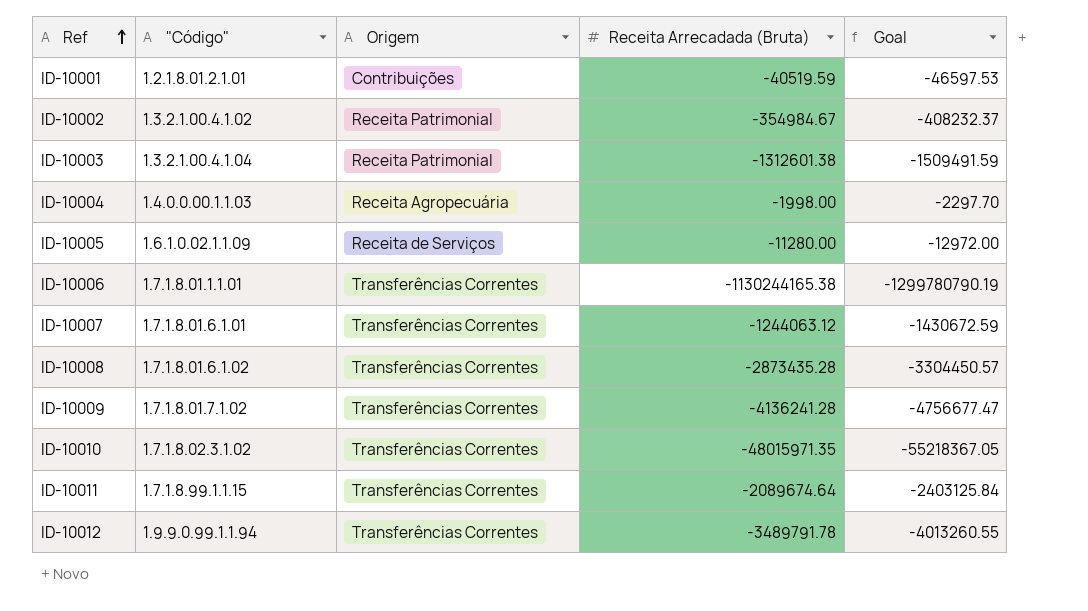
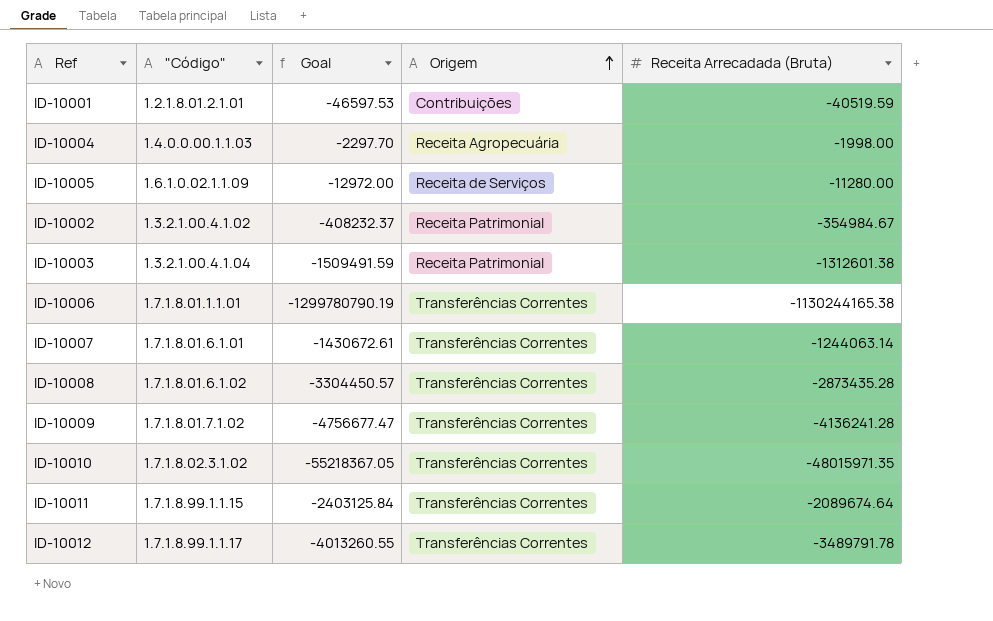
row order: Ref ascending -> Origem ascending
column Goal | position: 5 -> 3
ID-10007 | Goal: -1430672.59 -> -1430672.61
ID-10007 | Receita Arrecadada (Bruta): -1244063.12 -> -1244063.14
ID-10012 | "Código": 1.9.9.0.99.1.1.94 -> 1.7.1.8.99.1.1.17

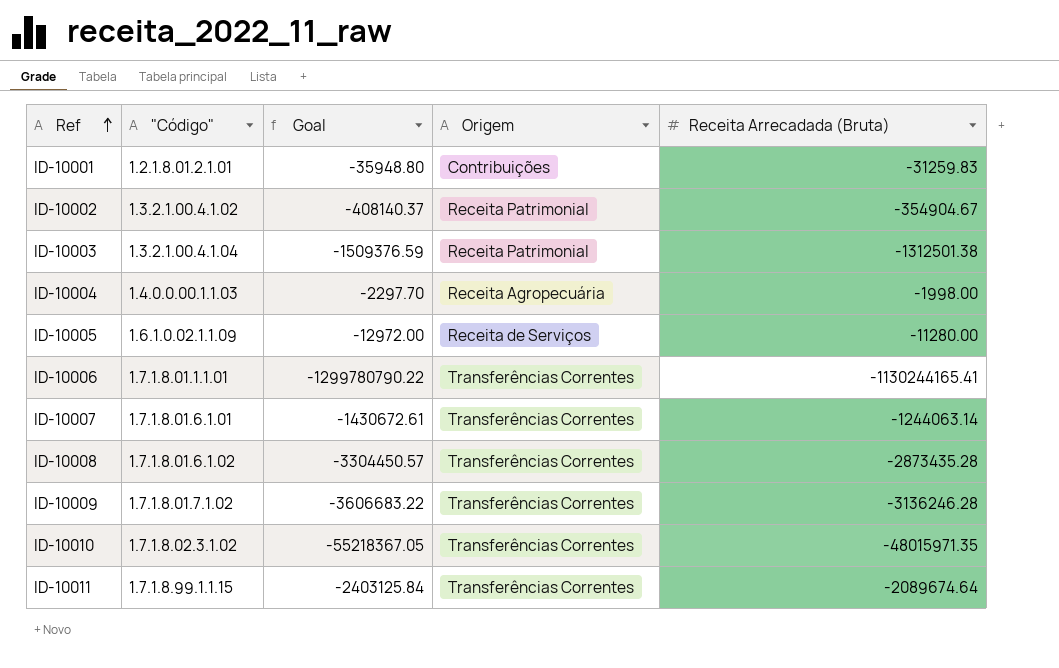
row order: Origem ascending -> Ref ascending
row ID-10012: 1.7.1.8.99.1.1.17 | -4013260.55 | Transferências Correntes | -3489791.78 -> none
ID-10001 | Goal: -46597.53 -> -35948.80
ID-10001 | Receita Arrecadada (Bruta): -40519.59 -> -31259.83
ID-10002 | Goal: -408232.37 -> -408140.37
ID-10002 | Receita Arrecadada (Bruta): -354984.67 -> -354904.67
ID-10003 | Goal: -1509491.59 -> -1509376.59
ID-10003 | Receita Arrecadada (Bruta): -1312601.38 -> -1312501.38
ID-10006 | Goal: -1299780790.19 -> -1299780790.22
ID-10006 | Receita Arrecadada (Bruta): -1130244165.38 -> -1130244165.41
ID-10009 | Goal: -4756677.47 -> -3606683.22
ID-10009 | Receita Arrecadada (Bruta): -4136241.28 -> -3136246.28

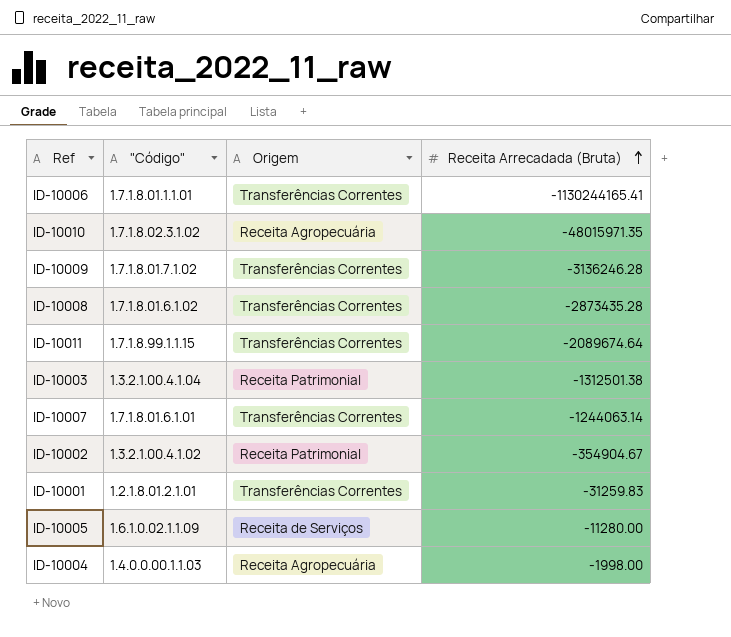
row order: Ref ascending -> Receita Arrecadada (Bruta) ascending
column Goal | formula: [Receita Arrecadada (Bruta)] * 1.15 -> none
ID-10010 | Origem: Transferências Correntes -> Receita Agropecuária
ID-10001 | Origem: Contribuições -> Transferências Correntes

